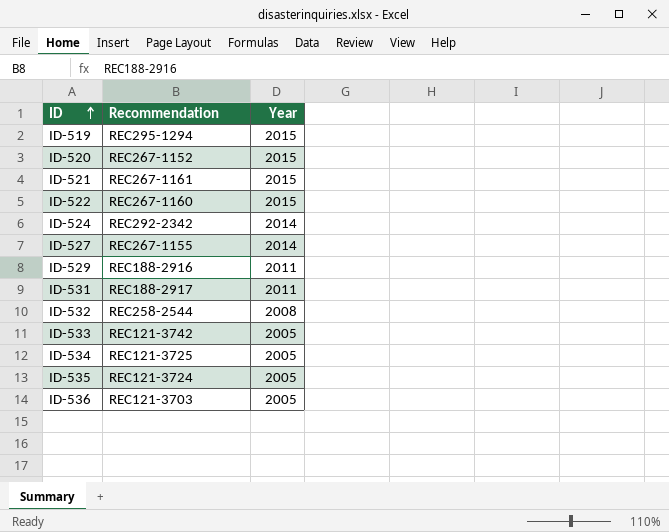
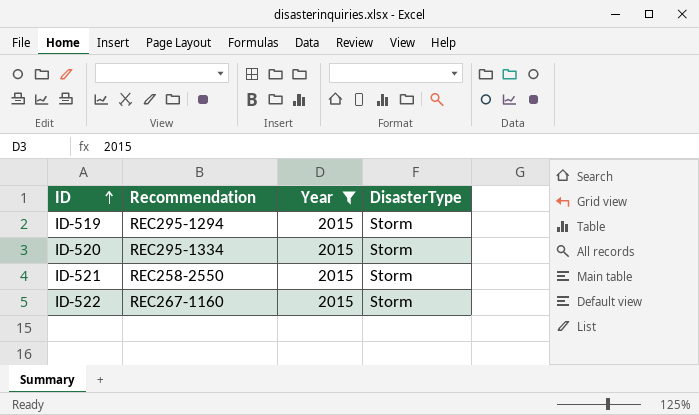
filter: none -> Year = 2015
column DisasterType | position: none -> 4
ID-520 | Recommendation: REC267-1152 -> REC295-1334
ID-521 | Recommendation: REC267-1161 -> REC258-2550

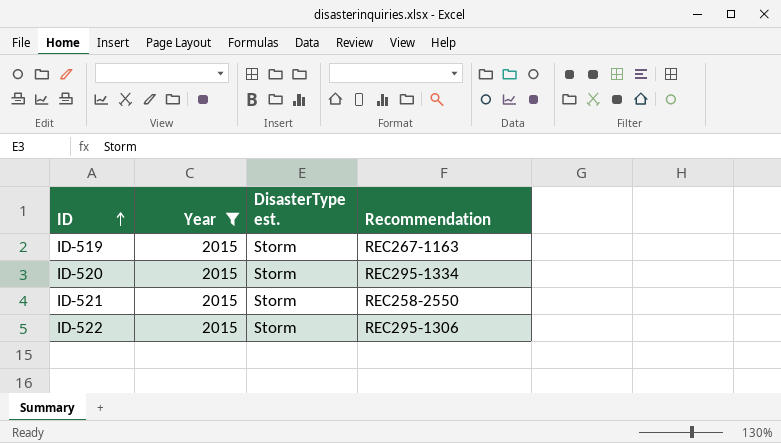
column name: DisasterType -> DisasterType est.
column Recommendation | position: 2 -> 4
ID-519 | Recommendation: REC295-1294 -> REC267-1163
ID-522 | Recommendation: REC267-1160 -> REC295-1306

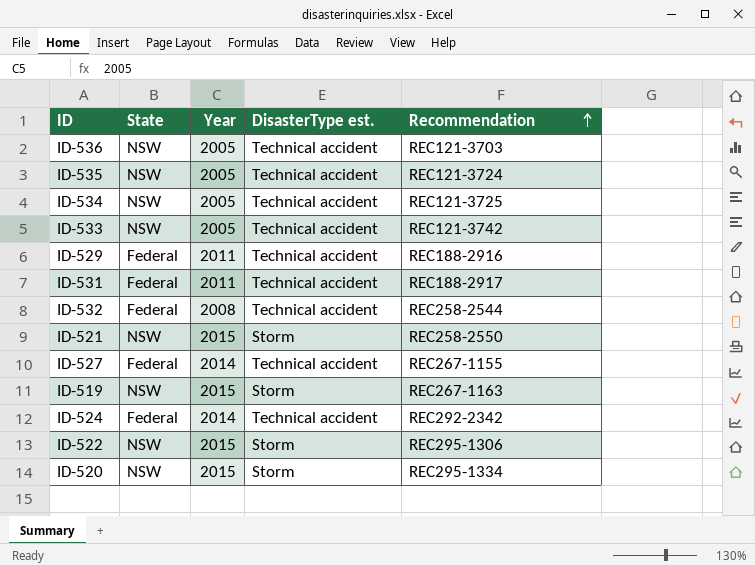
filter: Year = 2015 -> none
row order: ID ascending -> Recommendation ascending
column State | position: none -> 2

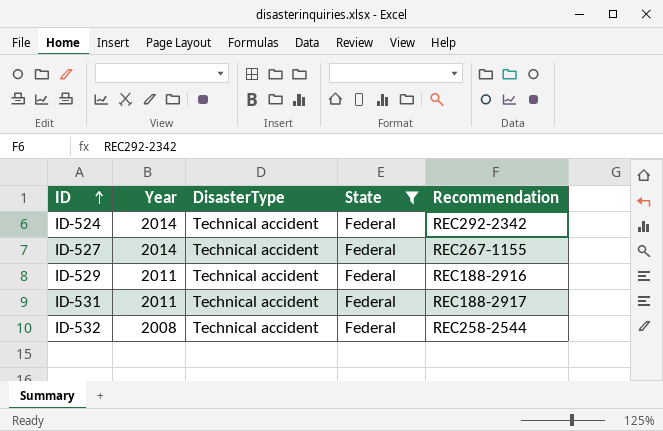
filter: none -> State = Federal
row order: Recommendation ascending -> ID ascending
column name: DisasterType est. -> DisasterType
column State | position: 2 -> 4

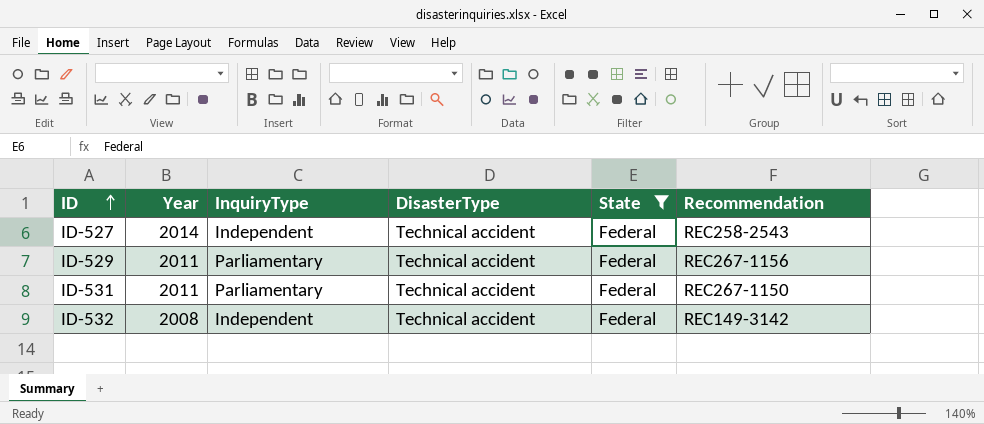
column InquiryType | position: none -> 3
row ID-524: 2014 | Technical accident | Federal | REC292-2342 -> none
ID-527 | Recommendation: REC267-1155 -> REC258-2543
ID-529 | Recommendation: REC188-2916 -> REC267-1156
ID-531 | Recommendation: REC188-2917 -> REC267-1150
ID-532 | Recommendation: REC258-2544 -> REC149-3142

